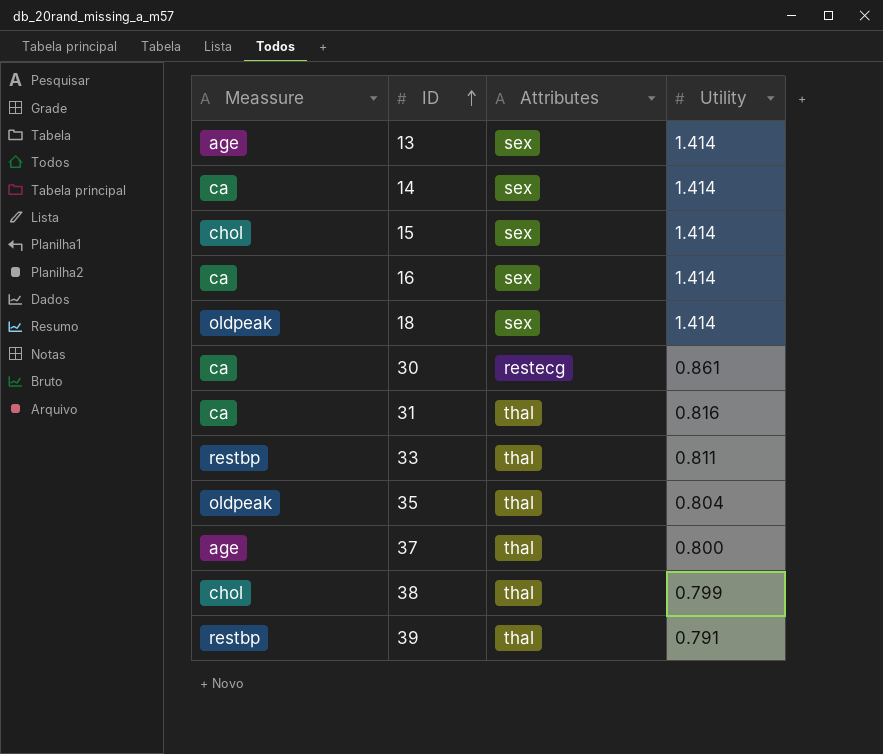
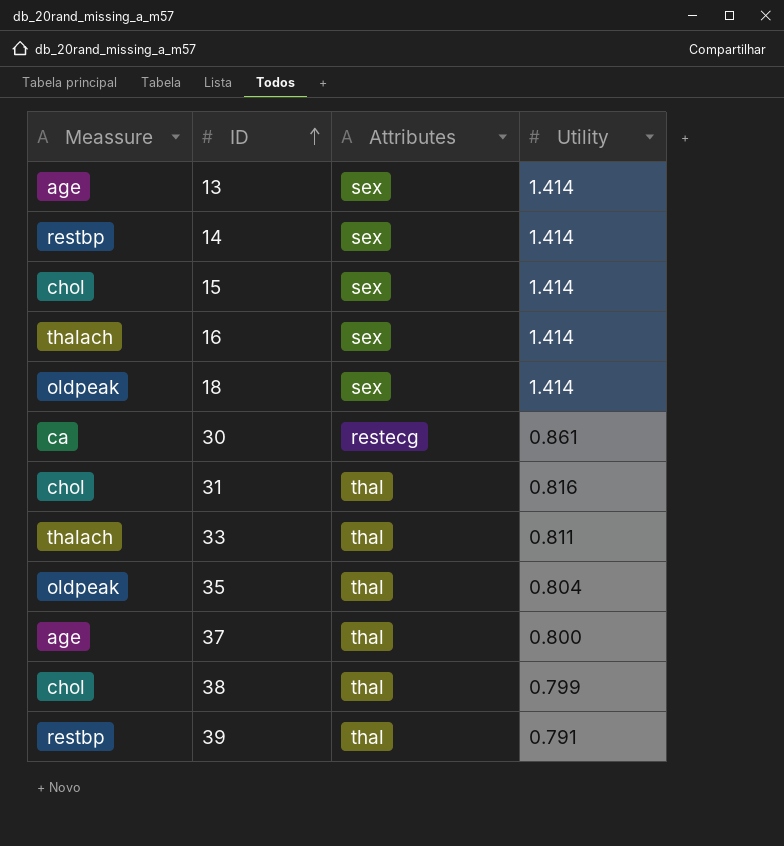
14 | Meassure: ca -> restbp
16 | Meassure: ca -> thalach
31 | Meassure: ca -> chol
33 | Meassure: restbp -> thalach

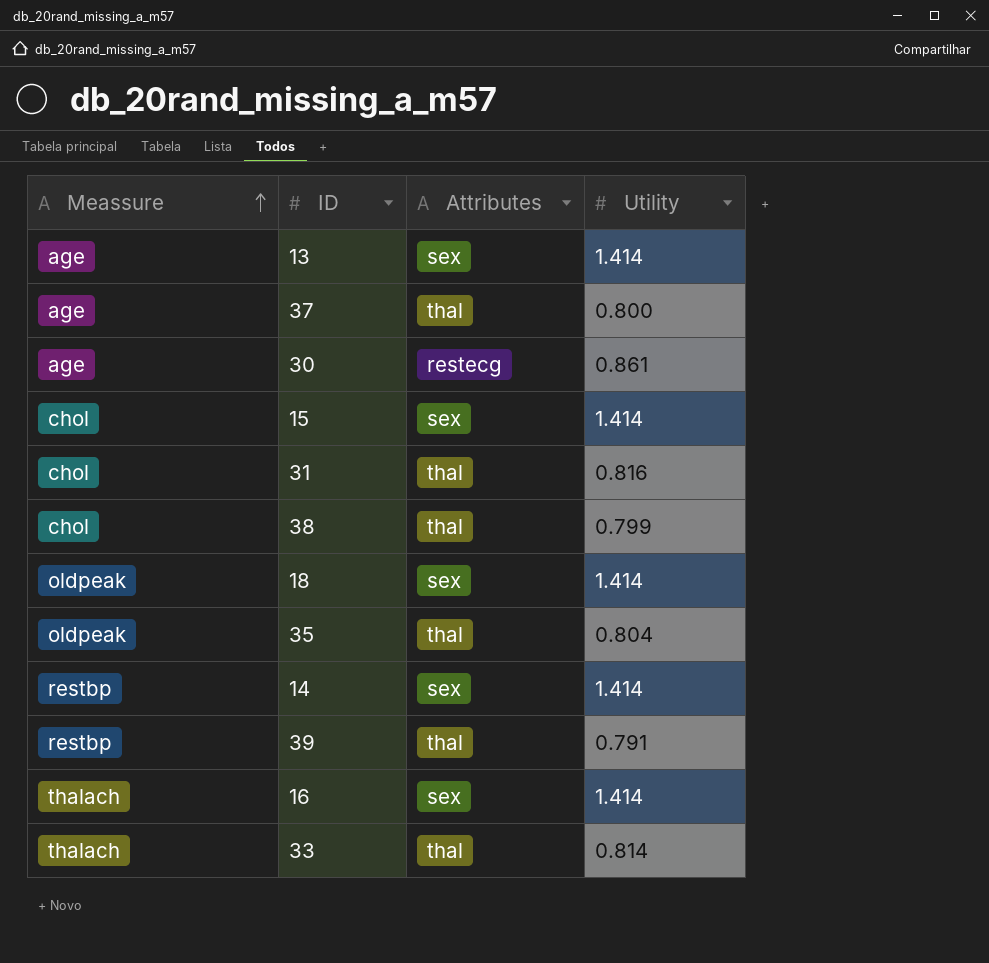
row order: ID ascending -> Meassure ascending
30 | Meassure: ca -> age
33 | Utility: 0.811 -> 0.814

